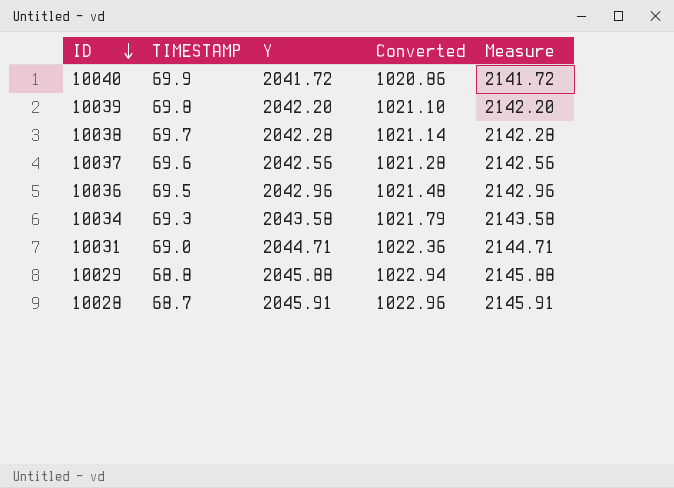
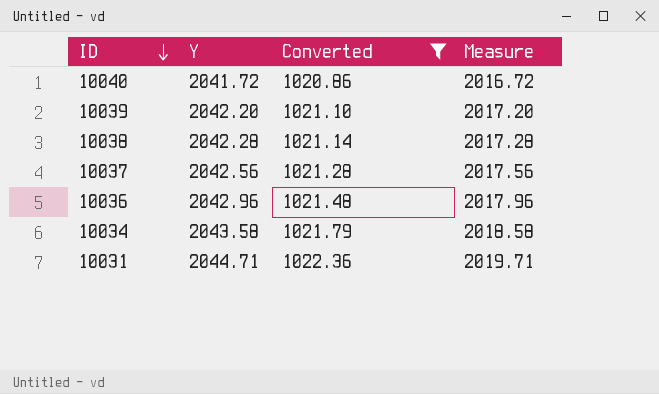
filter: none -> Converted <= 1022.36
column TIMESTAMP | position: 2 -> none
column Measure | formula: [Y] + 100 -> [Y] - 25

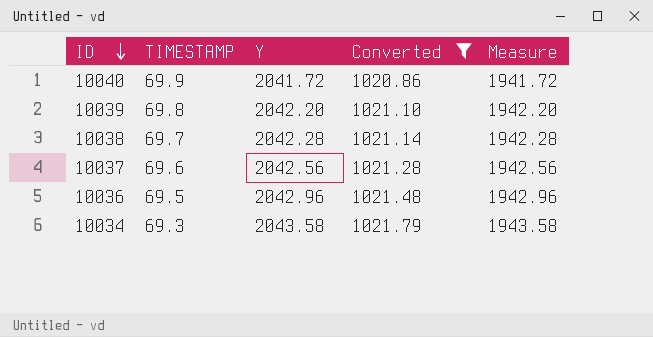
column TIMESTAMP | position: none -> 2
column Measure | formula: [Y] - 25 -> [Y] - 100
row 10031: 2044.71 | 1022.36 | 2019.71 -> none

